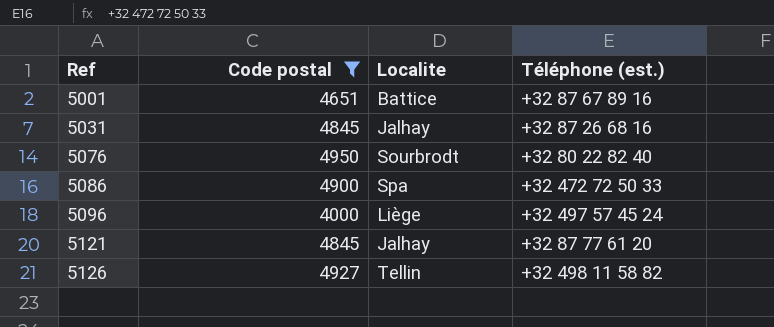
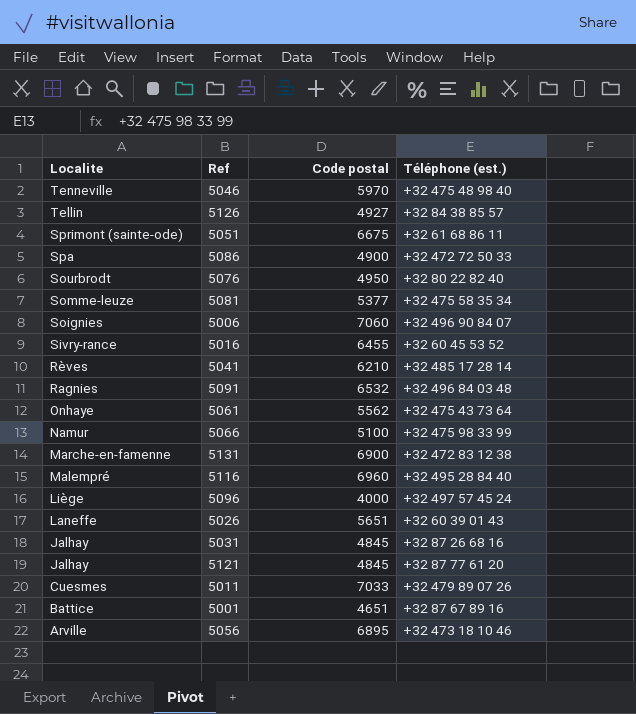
filter: Code postal <= 4950 -> none
row order: Ref ascending -> Localite descending
column Localite | position: 3 -> 1
5126 | Téléphone (est.): +32 498 11 58 82 -> +32 84 38 85 57

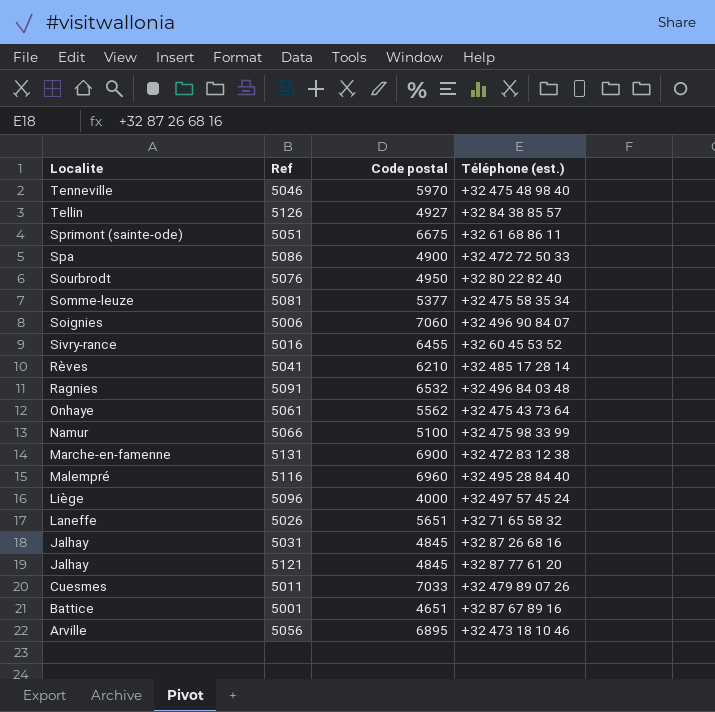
5026 | Téléphone (est.): +32 60 39 01 43 -> +32 71 65 58 32

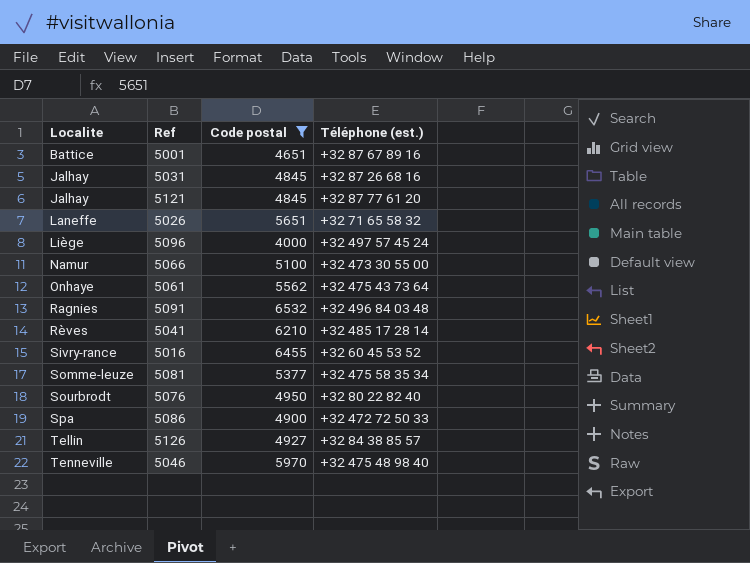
filter: none -> Code postal <= 6532
row order: Localite descending -> Localite ascending
5066 | Téléphone (est.): +32 475 98 33 99 -> +32 473 30 55 00

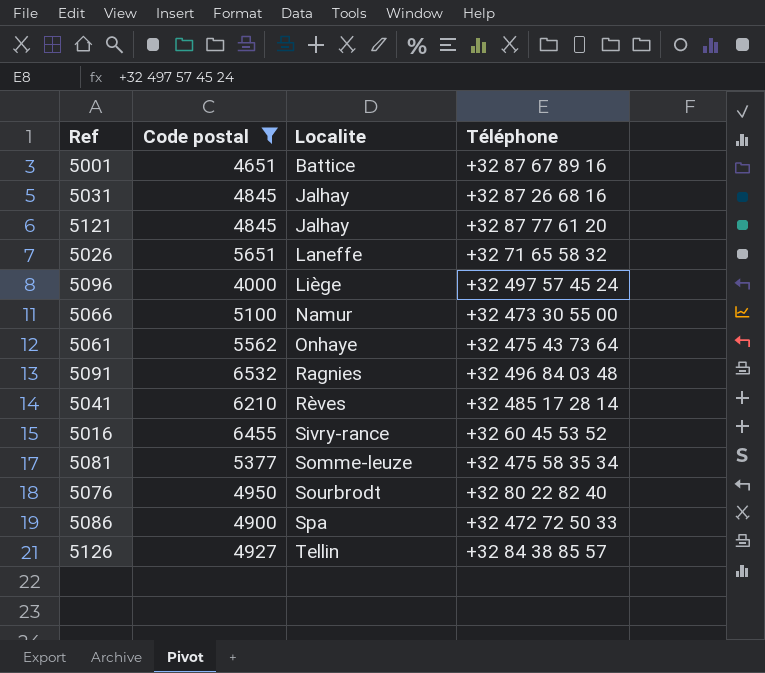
column Localite | position: 1 -> 3
column name: Téléphone (est.) -> Téléphone
row 5046: Tenneville | 5970 | +32 475 48 98 40 -> none

